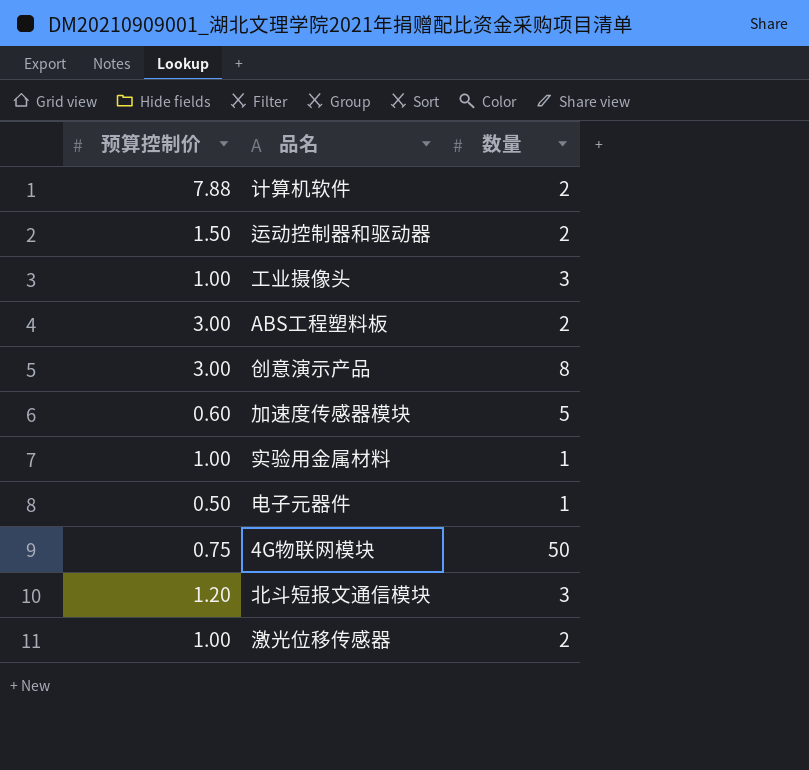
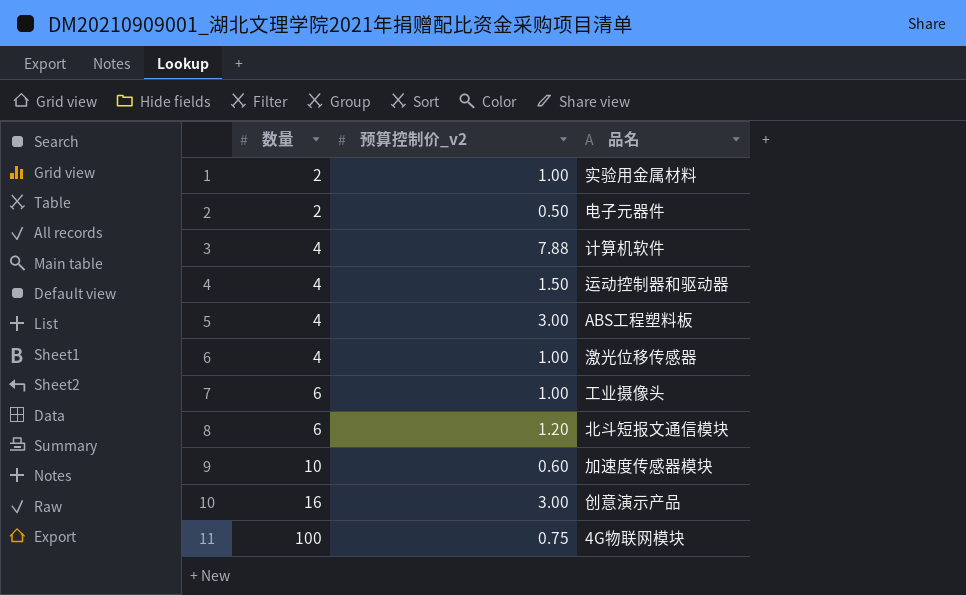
row order: none -> 数量 ascending
column 数量 | position: 3 -> 1
column name: 预算控制价 -> 预算控制价_v2
实验用金属材料 | 数量: 1 -> 2
电子元器件 | 数量: 1 -> 2
计算机软件 | 数量: 2 -> 4
运动控制器和驱动器 | 数量: 2 -> 4
ABS工程塑料板 | 数量: 2 -> 4
激光位移传感器 | 数量: 2 -> 4
工业摄像头 | 数量: 3 -> 6
北斗短报文通信模块 | 数量: 3 -> 6
加速度传感器模块 | 数量: 5 -> 10
创意演示产品 | 数量: 8 -> 16
4G物联网模块 | 数量: 50 -> 100

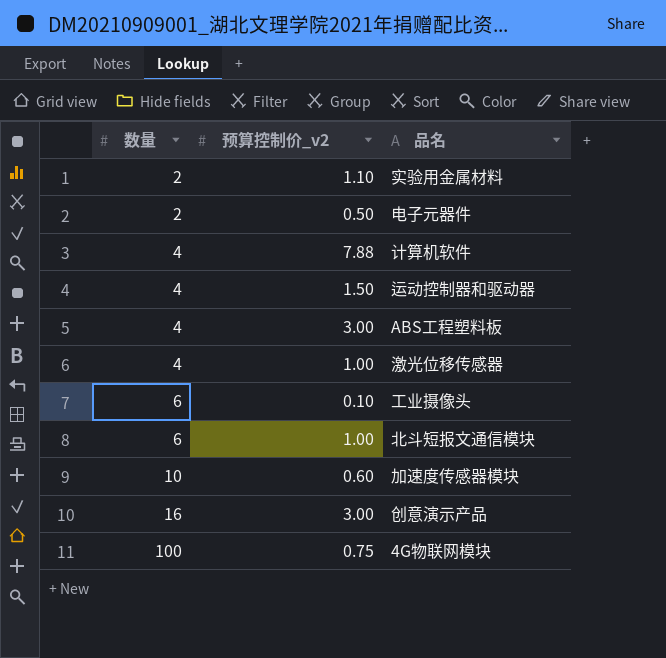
实验用金属材料 | 预算控制价_v2: 1.00 -> 1.10
工业摄像头 | 预算控制价_v2: 1.00 -> 0.10
北斗短报文通信模块 | 预算控制价_v2: 1.20 -> 1.00

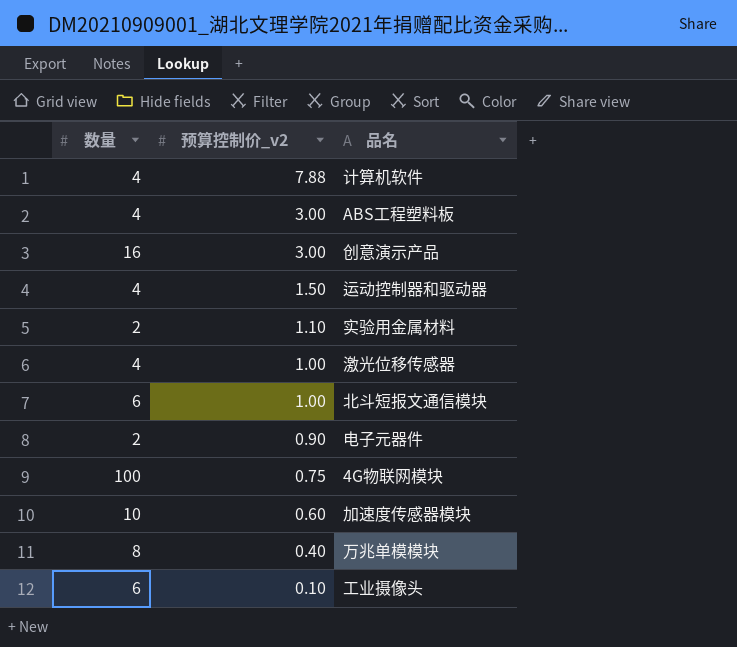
row order: 数量 ascending -> 预算控制价_v2 descending
电子元器件 | 预算控制价_v2: 0.50 -> 0.90
row 万兆单模模块: none -> 8 | 0.40

